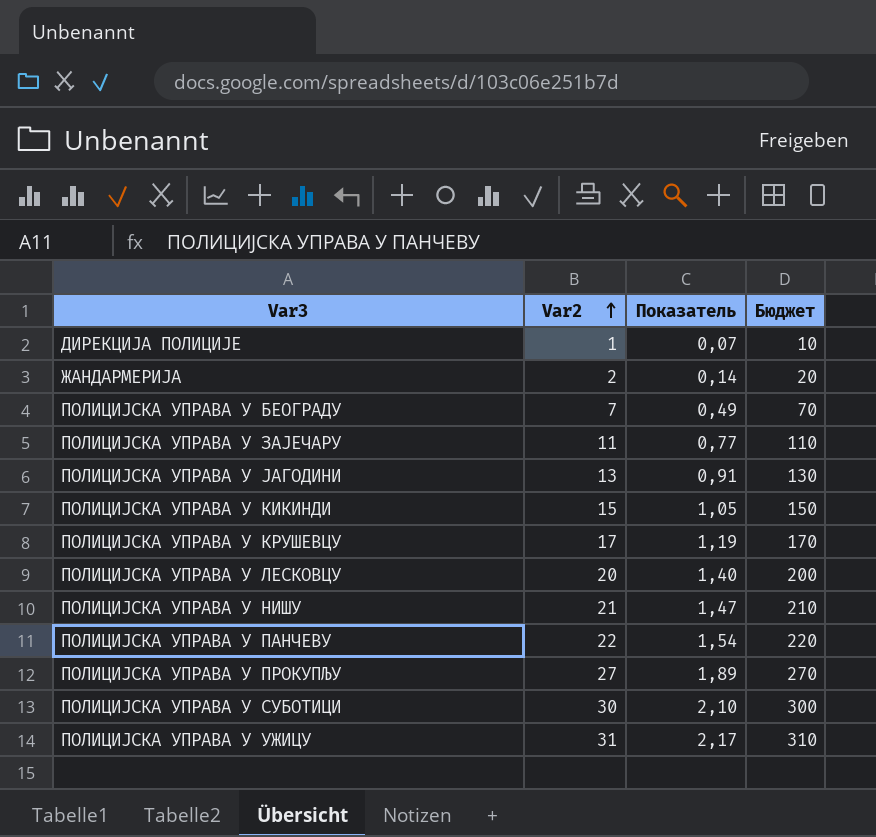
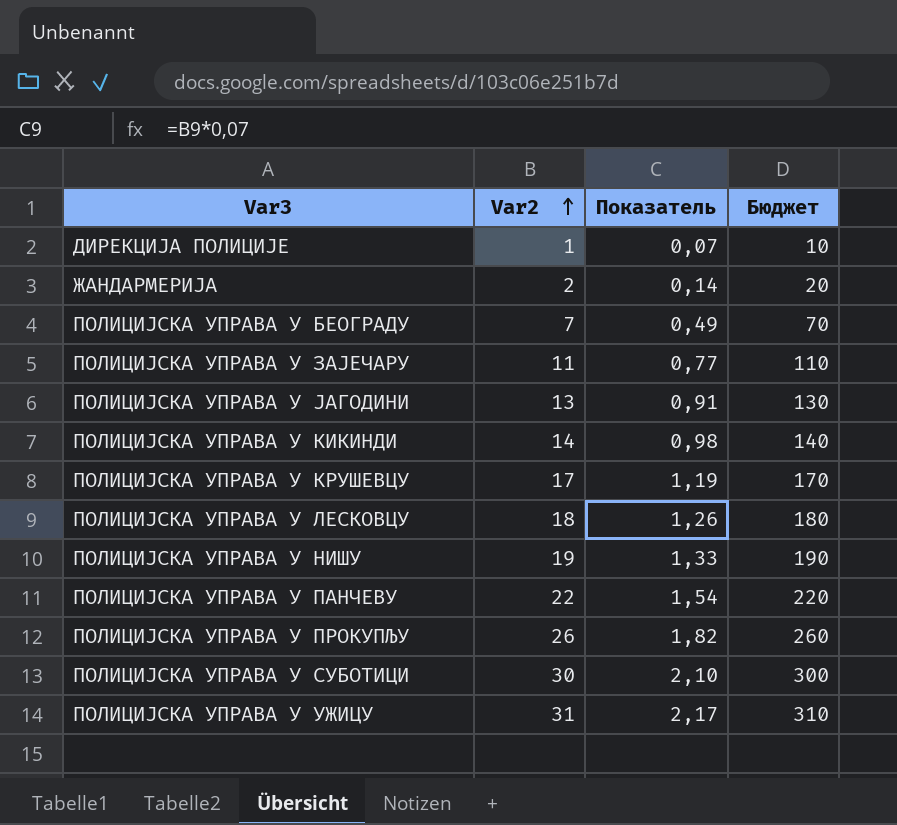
ПОЛИЦИЈСКА УПРАВА У КИКИНДИ | Var2: 15 -> 14
ПОЛИЦИЈСКА УПРАВА У КИКИНДИ | Показатель: 1,05 -> 0,98
ПОЛИЦИЈСКА УПРАВА У КИКИНДИ | Бюджет: 150 -> 140
ПОЛИЦИЈСКА УПРАВА У ЛЕСКОВЦУ | Var2: 20 -> 18
ПОЛИЦИЈСКА УПРАВА У ЛЕСКОВЦУ | Показатель: 1,40 -> 1,26
ПОЛИЦИЈСКА УПРАВА У ЛЕСКОВЦУ | Бюджет: 200 -> 180
ПОЛИЦИЈСКА УПРАВА У НИШУ | Var2: 21 -> 19
ПОЛИЦИЈСКА УПРАВА У НИШУ | Показатель: 1,47 -> 1,33
ПОЛИЦИЈСКА УПРАВА У НИШУ | Бюджет: 210 -> 190
ПОЛИЦИЈСКА УПРАВА У ПРОКУПЉУ | Var2: 27 -> 26
ПОЛИЦИЈСКА УПРАВА У ПРОКУПЉУ | Показатель: 1,89 -> 1,82
ПОЛИЦИЈСКА УПРАВА У ПРОКУПЉУ | Бюджет: 270 -> 260

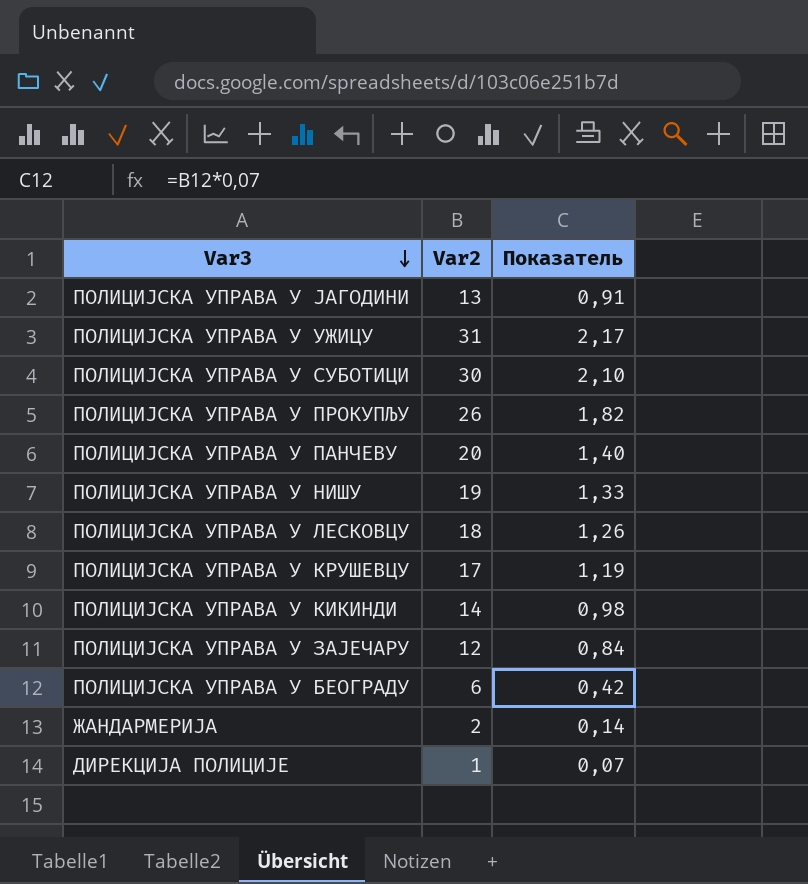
row order: Var2 ascending -> Var3 descending
column Бюджет | formula: [Var2] * 10 -> none
ПОЛИЦИЈСКА УПРАВА У ПАНЧЕВУ | Var2: 22 -> 20
ПОЛИЦИЈСКА УПРАВА У ПАНЧЕВУ | Показатель: 1,54 -> 1,40
ПОЛИЦИЈСКА УПРАВА У ЗАЈЕЧАРУ | Var2: 11 -> 12
ПОЛИЦИЈСКА УПРАВА У ЗАЈЕЧАРУ | Показатель: 0,77 -> 0,84
ПОЛИЦИЈСКА УПРАВА У БЕОГРАДУ | Var2: 7 -> 6
ПОЛИЦИЈСКА УПРАВА У БЕОГРАДУ | Показатель: 0,49 -> 0,42

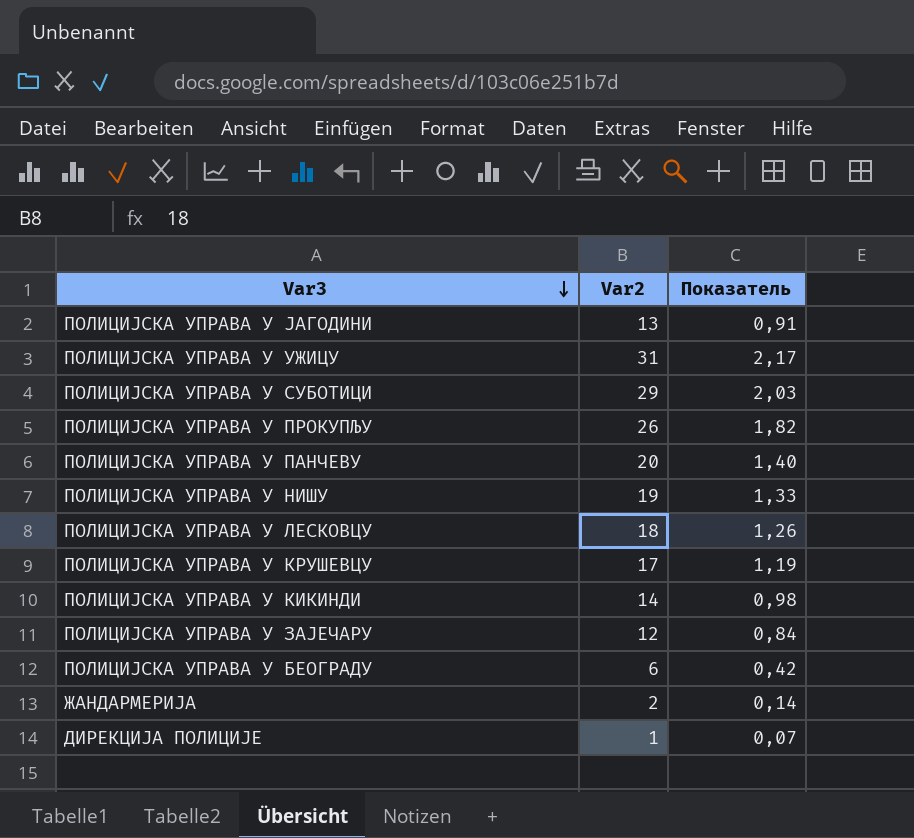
ПОЛИЦИЈСКА УПРАВА У СУБОТИЦИ | Var2: 30 -> 29
ПОЛИЦИЈСКА УПРАВА У СУБОТИЦИ | Показатель: 2,10 -> 2,03

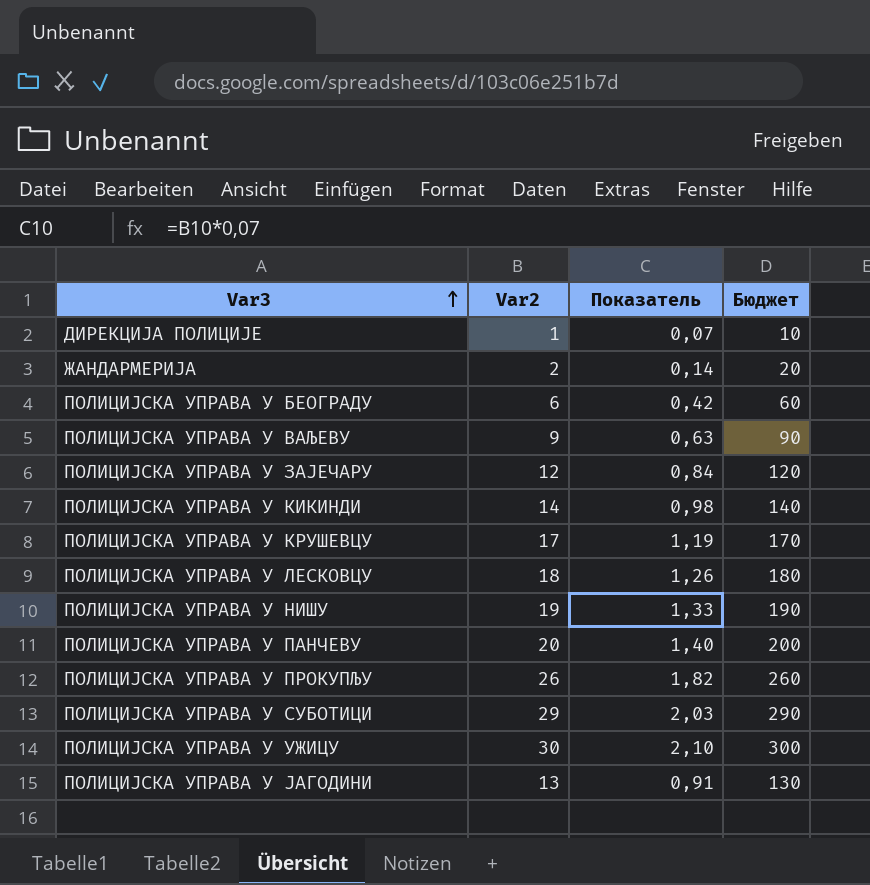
row order: Var3 descending -> Var3 ascending
column Бюджет | formula: none -> [Var2] * 10
row ПОЛИЦИЈСКА УПРАВА У ВАЉЕВУ: none -> 9 | 0,63 | 90
ПОЛИЦИЈСКА УПРАВА У УЖИЦУ | Var2: 31 -> 30
ПОЛИЦИЈСКА УПРАВА У УЖИЦУ | Показатель: 2,17 -> 2,10

